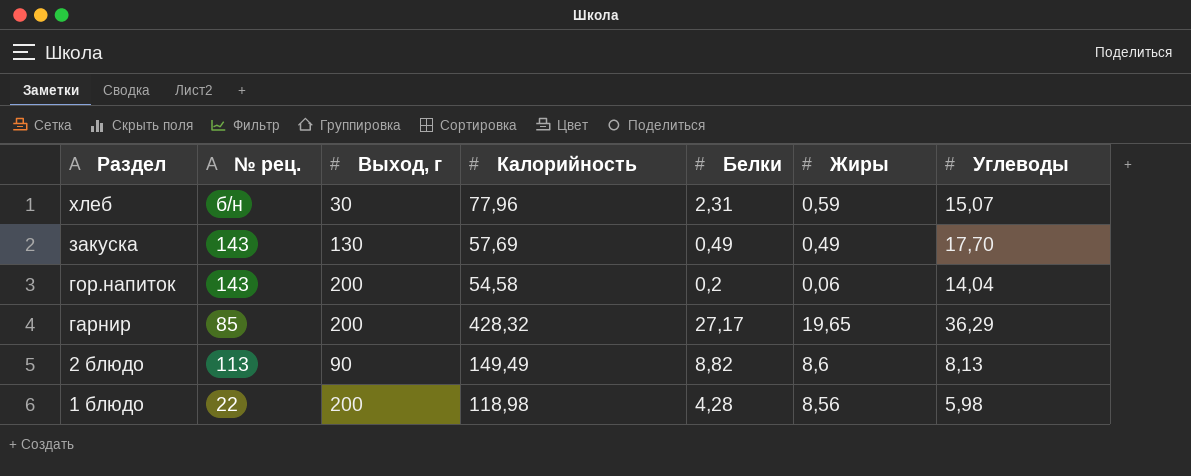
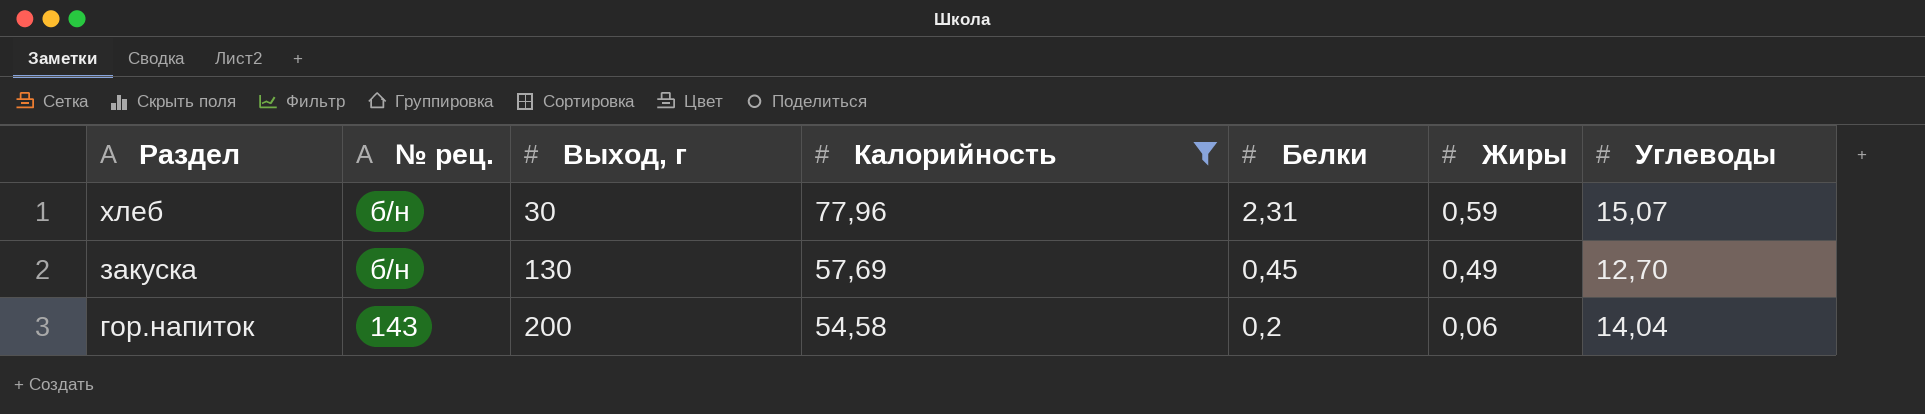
filter: none -> Калорийность <= 77,96
закуска | № рец.: 143 -> б/н
закуска | Белки: 0,49 -> 0,45
закуска | Углеводы: 17,70 -> 12,70

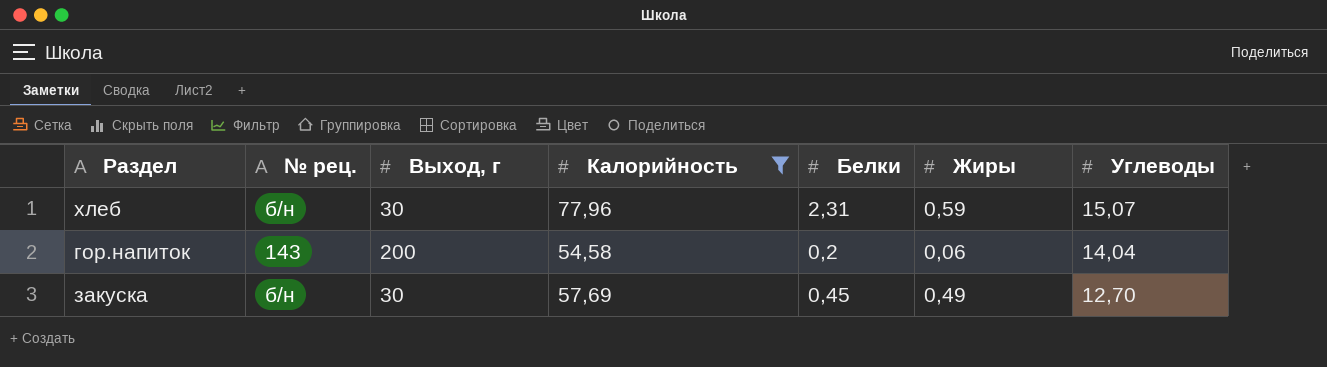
row order: Раздел descending -> Углеводы descending
закуска | Выход, г: 130 -> 30

